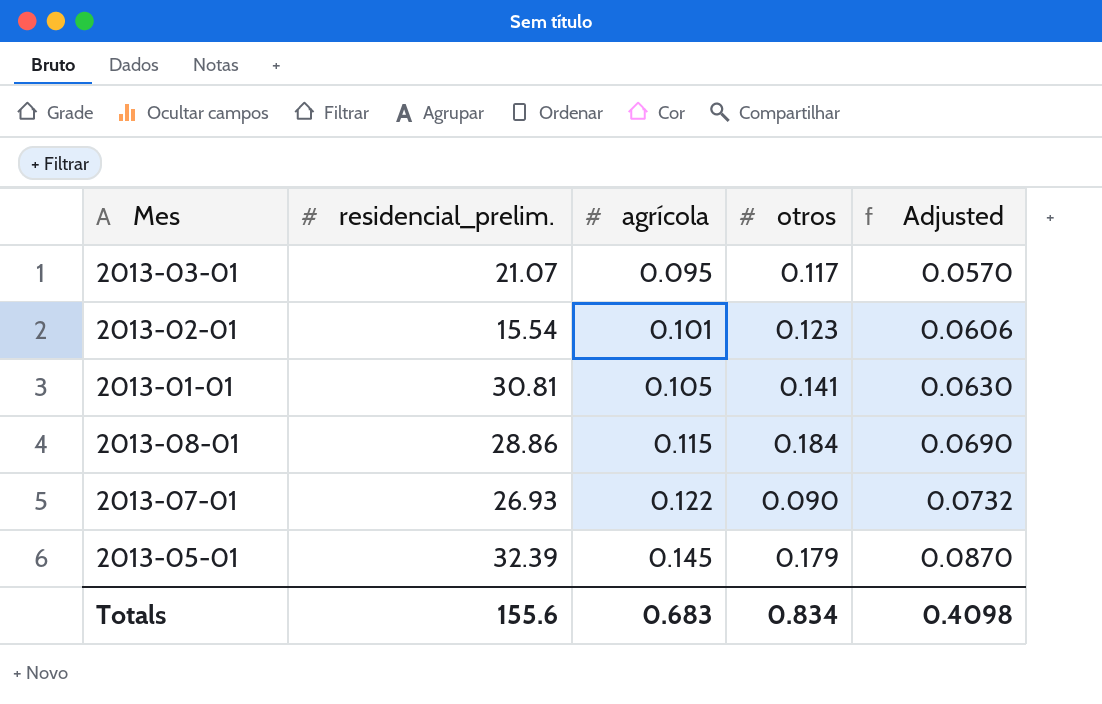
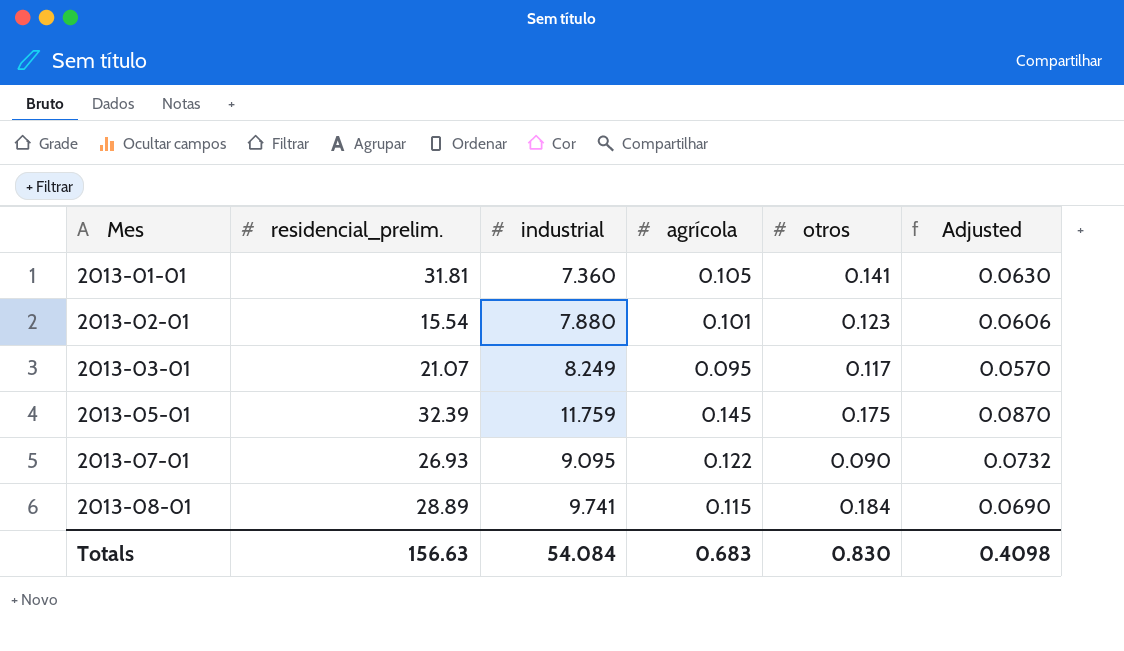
row order: agrícola ascending -> Mes ascending
column industrial | position: none -> 3
2013-01-01 | residencial_prelim.: 30.81 -> 31.81
2013-05-01 | otros: 0.179 -> 0.175
2013-08-01 | residencial_prelim.: 28.86 -> 28.89
Totals | residencial_prelim.: 155.6 -> 156.63
Totals | otros: 0.834 -> 0.830

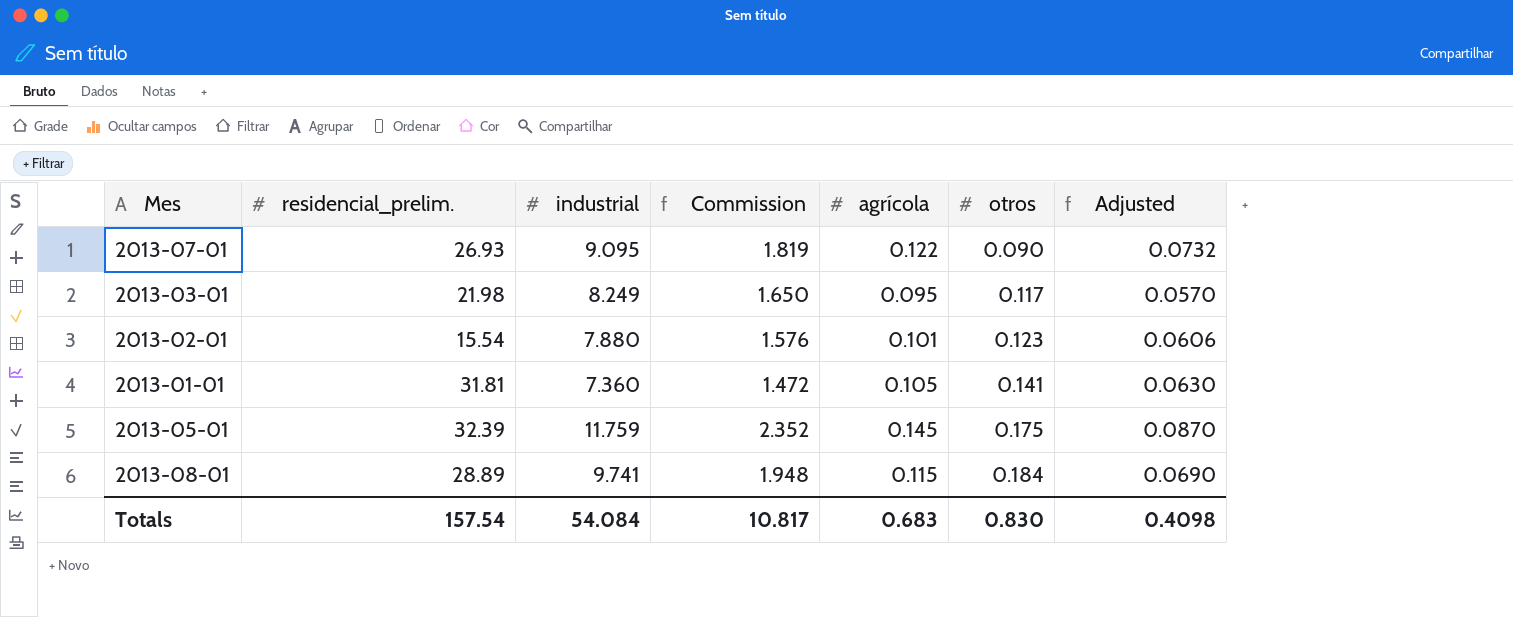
row order: Mes ascending -> otros ascending
column Commission | formula: none -> [industrial] * 0.2
2013-03-01 | residencial_prelim.: 21.07 -> 21.98
Totals | residencial_prelim.: 156.63 -> 157.54

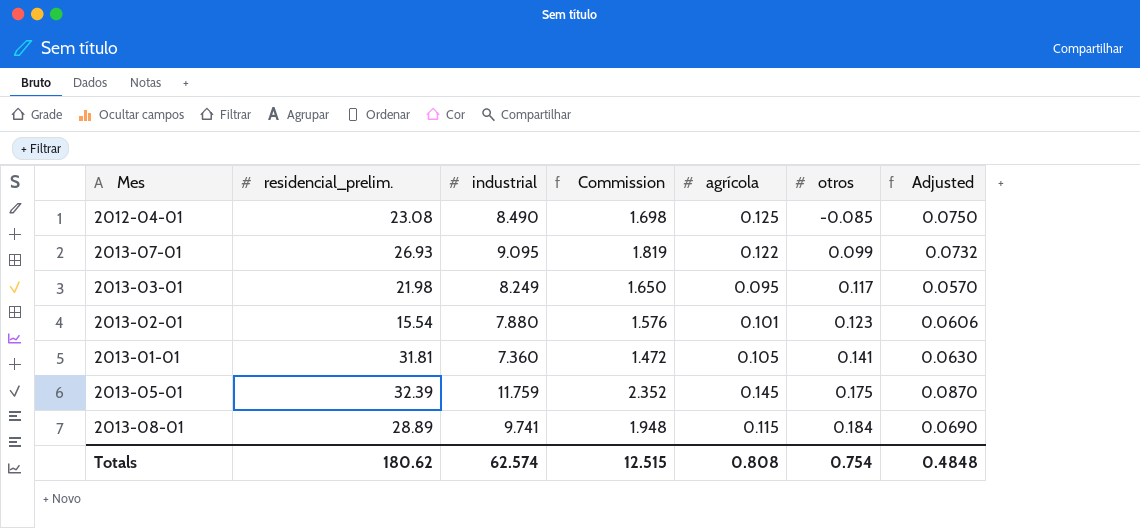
row 2012-04-01: none -> 23.08 | 8.490 | 1.698 | 0.125 | -0.085 | 0.0750
2013-07-01 | otros: 0.090 -> 0.099
Totals | residencial_prelim.: 157.54 -> 180.62
Totals | industrial: 54.084 -> 62.574
Totals | Commission: 10.817 -> 12.515
Totals | agrícola: 0.683 -> 0.808
Totals | otros: 0.830 -> 0.754
Totals | Adjusted: 0.4098 -> 0.4848

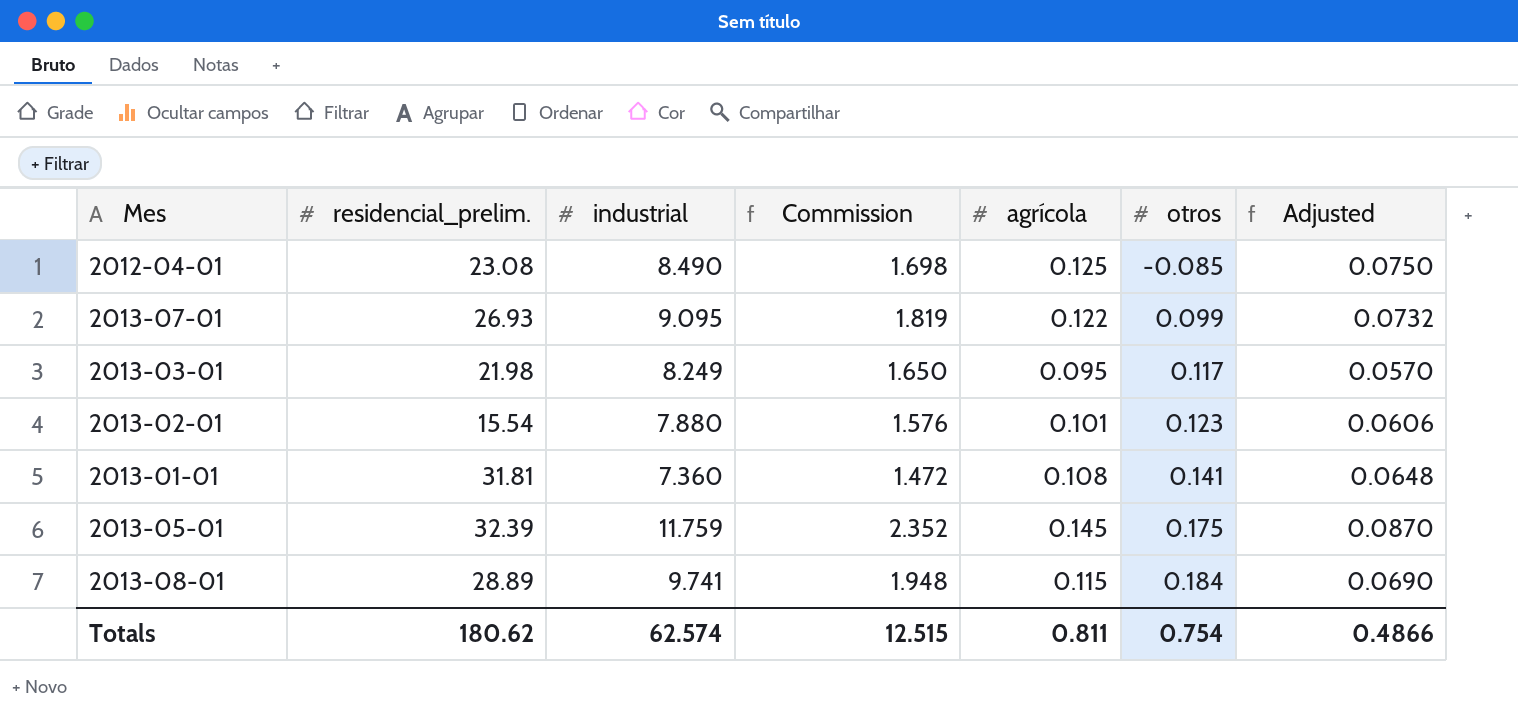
2013-01-01 | agrícola: 0.105 -> 0.108
2013-01-01 | Adjusted: 0.0630 -> 0.0648
Totals | agrícola: 0.808 -> 0.811
Totals | Adjusted: 0.4848 -> 0.4866

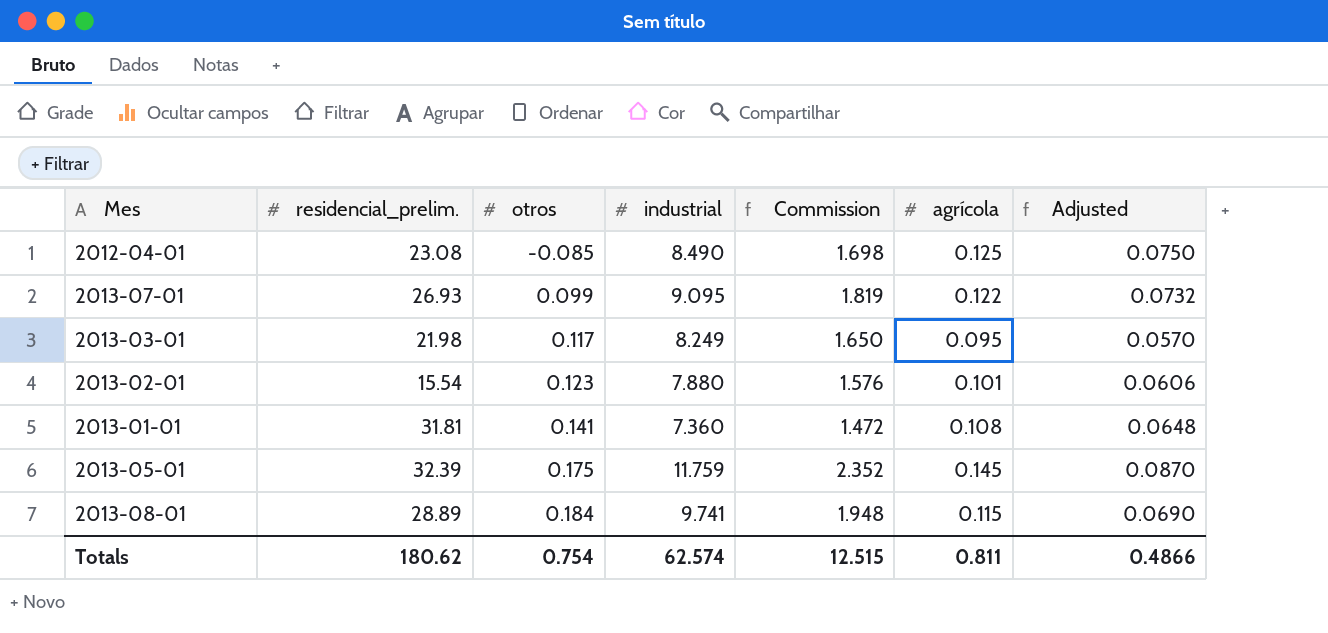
column otros | position: 6 -> 3

